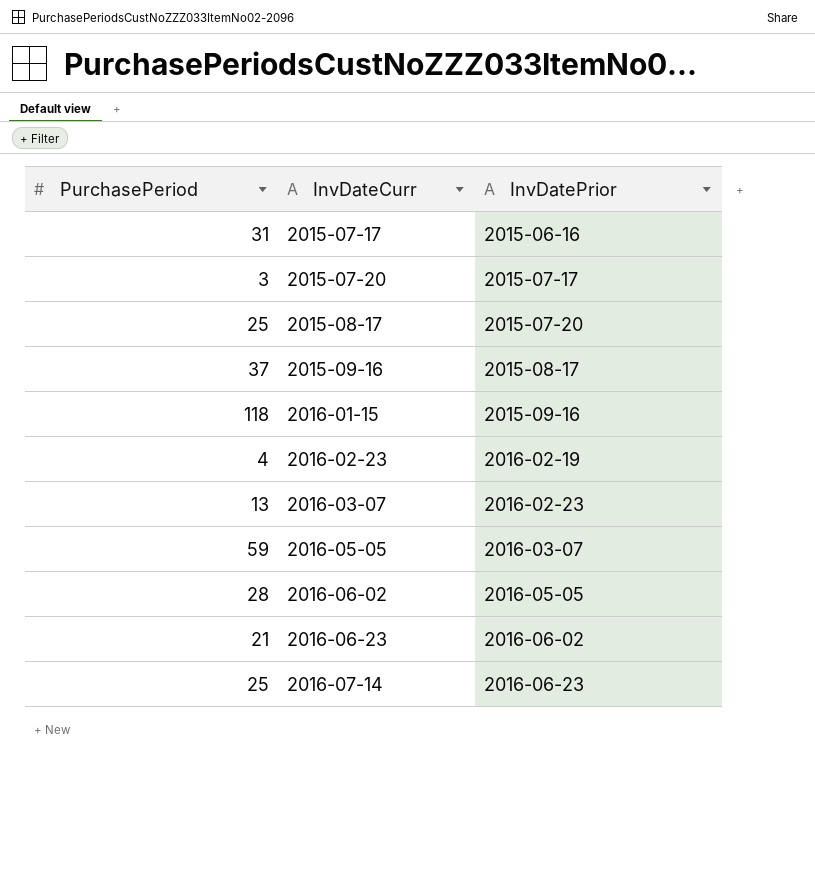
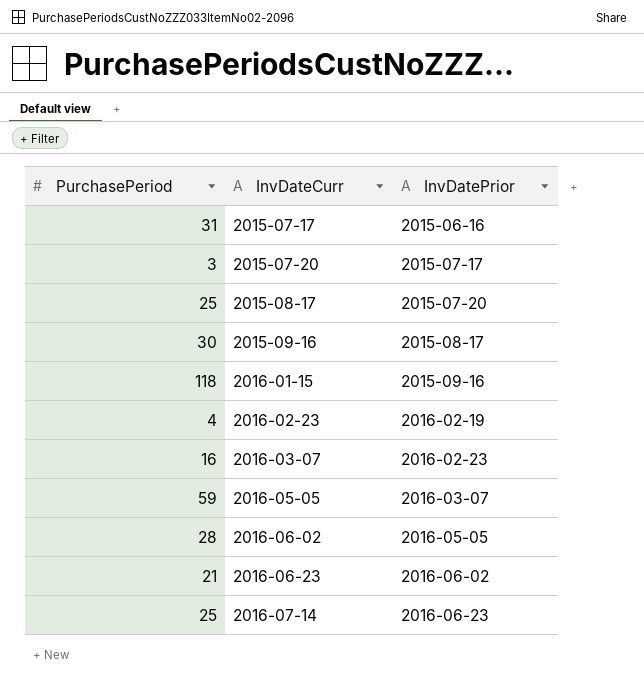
2015-09-16 | PurchasePeriod: 37 -> 30
2016-03-07 | PurchasePeriod: 13 -> 16

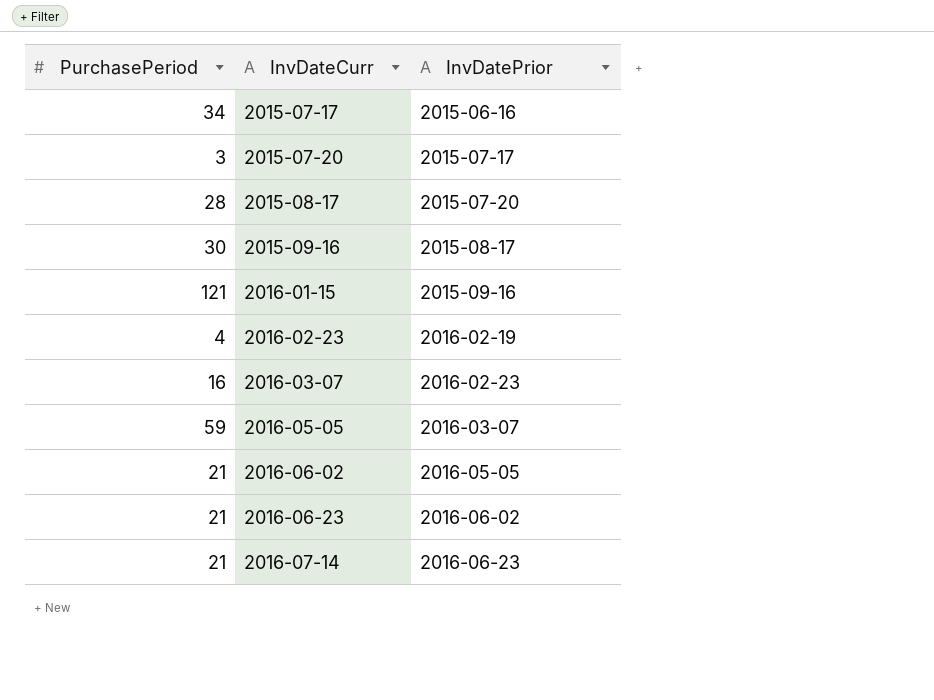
2015-07-17 | PurchasePeriod: 31 -> 34
2015-08-17 | PurchasePeriod: 25 -> 28
2016-01-15 | PurchasePeriod: 118 -> 121
2016-06-02 | PurchasePeriod: 28 -> 21
2016-07-14 | PurchasePeriod: 25 -> 21

